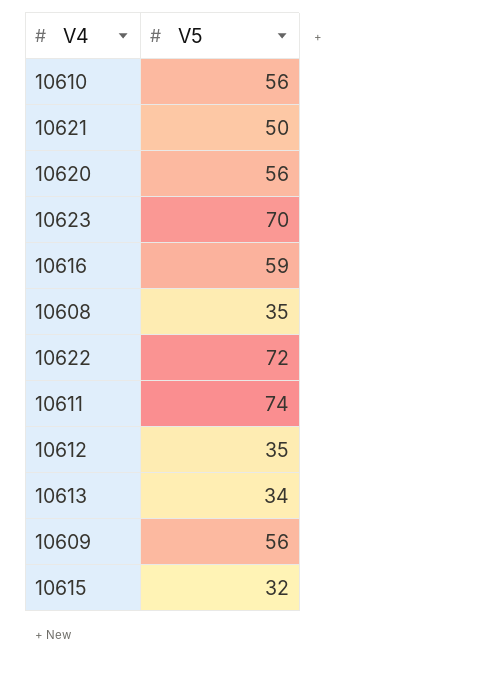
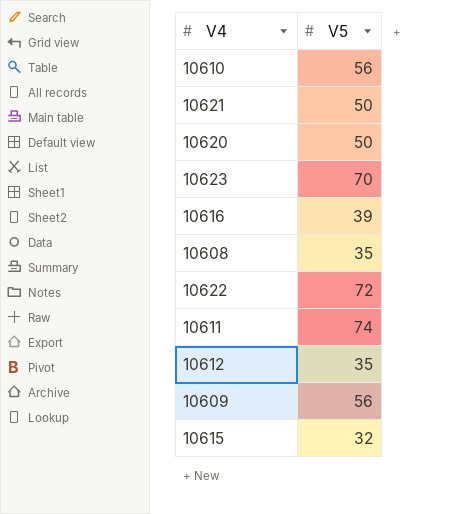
row 10613: 34 -> none
10620 | V5: 56 -> 50
10616 | V5: 59 -> 39

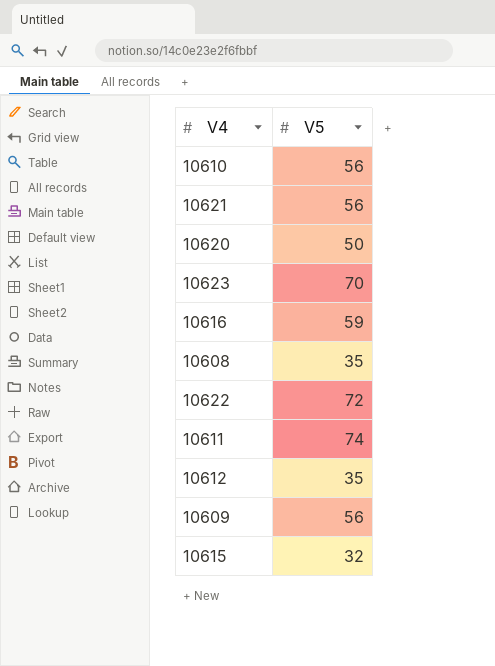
10621 | V5: 50 -> 56
10616 | V5: 39 -> 59

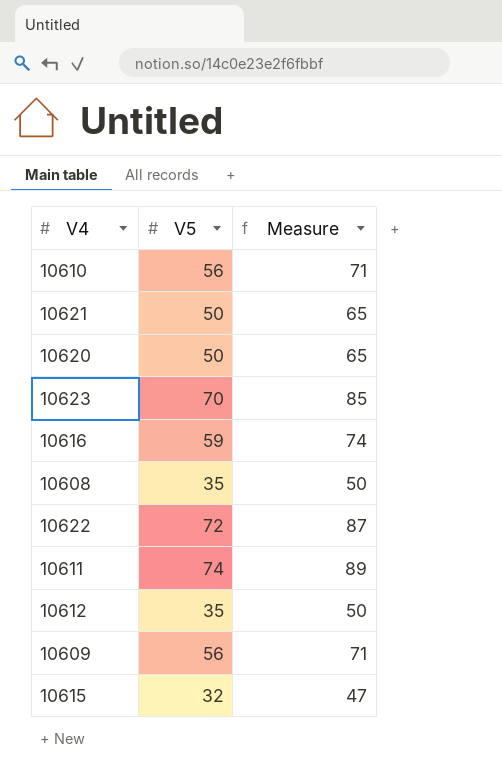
column Measure | formula: none -> [V5] + 15
10621 | V5: 56 -> 50

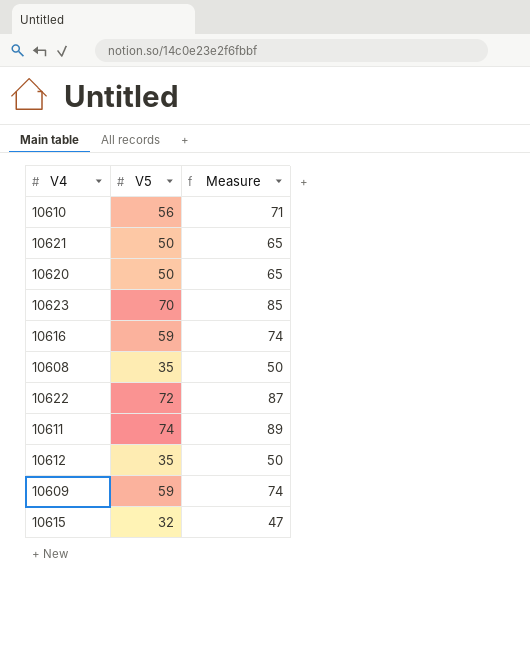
10609 | V5: 56 -> 59
10609 | Measure: 71 -> 74

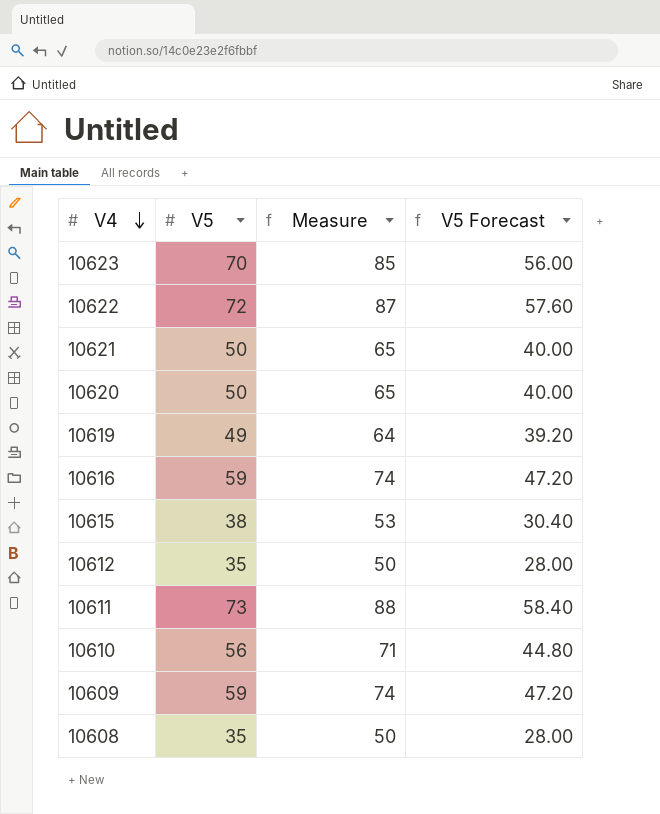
row order: none -> V4 descending
column V5 Forecast | formula: none -> [V5] * 0.8
row 10619: none -> 49 | 64 | 39.20
10615 | V5: 32 -> 38
10615 | Measure: 47 -> 53
10611 | V5: 74 -> 73
10611 | Measure: 89 -> 88

